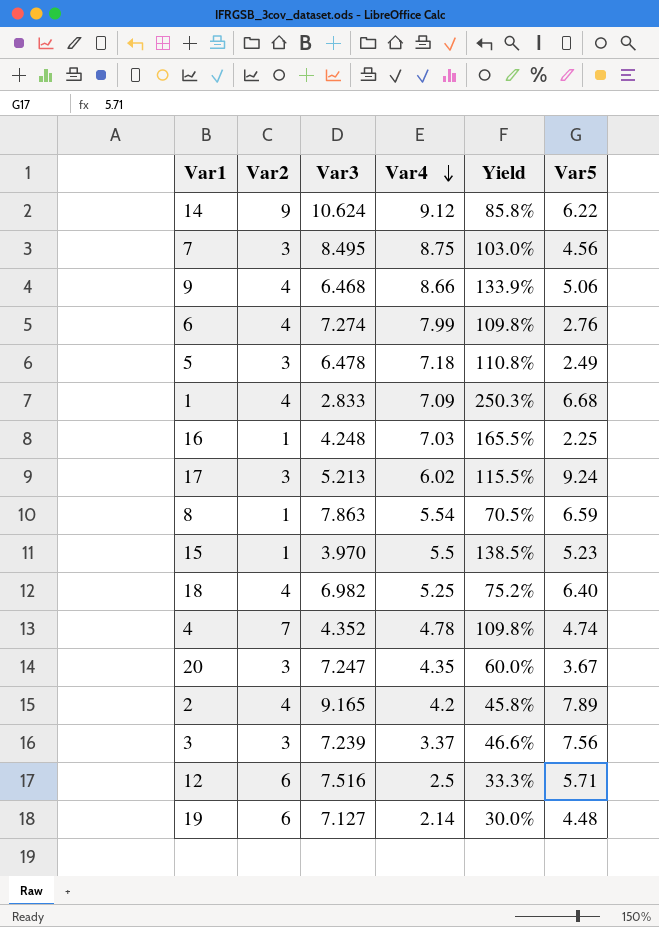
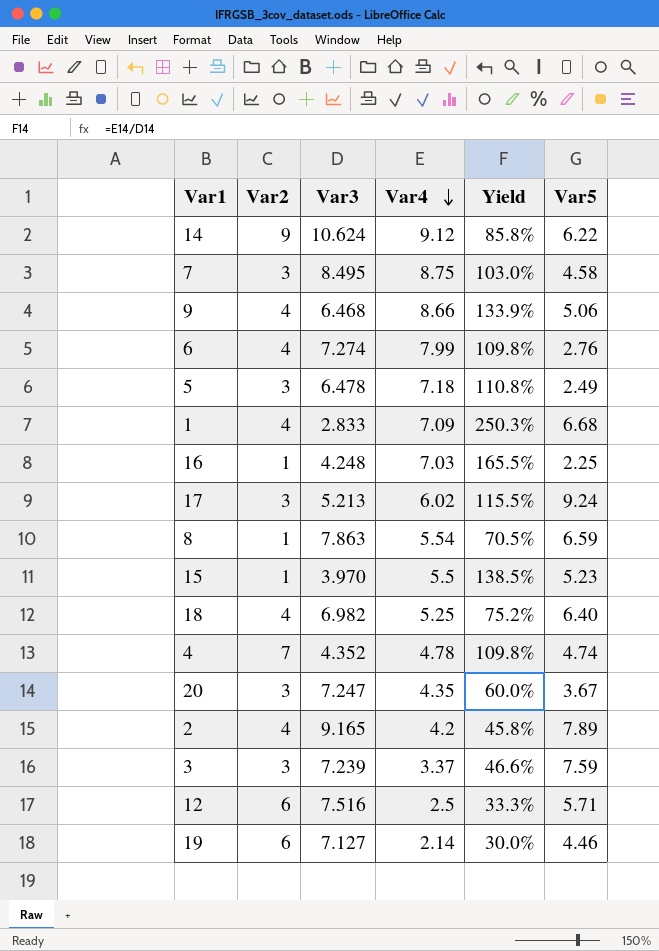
7 | Var5: 4.56 -> 4.58
3 | Var5: 7.56 -> 7.59
19 | Var5: 4.48 -> 4.46

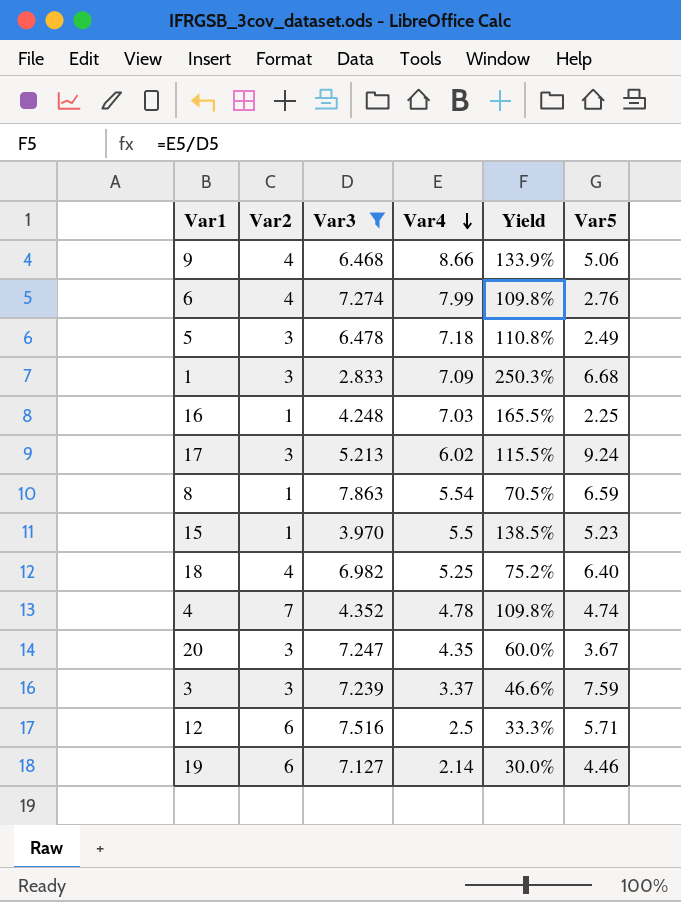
filter: none -> Var3 <= 7.863
1 | Var2: 4 -> 3

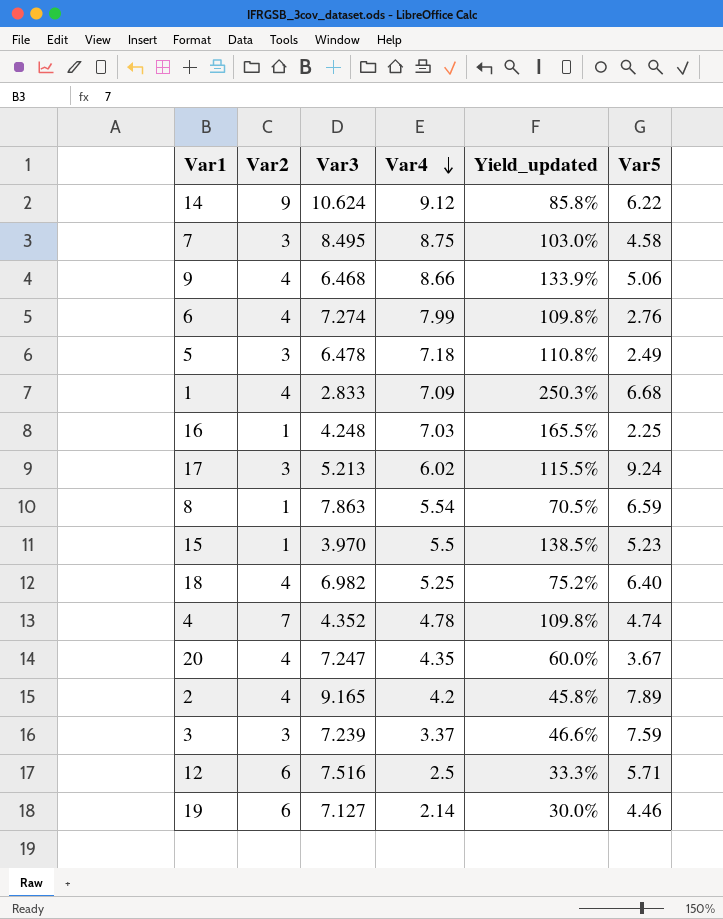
filter: Var3 <= 7.863 -> none
column name: Yield -> Yield_updated
1 | Var2: 3 -> 4
20 | Var2: 3 -> 4

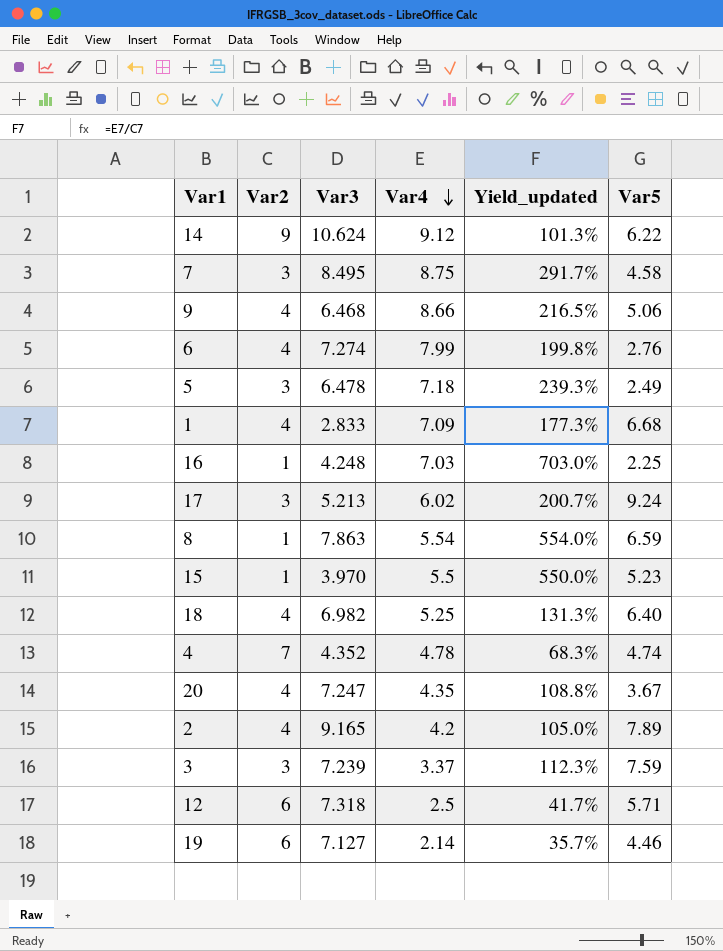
column Yield_updated | formula: [Var4] / [Var3] -> [Var4] / [Var2]
12 | Var3: 7.516 -> 7.318

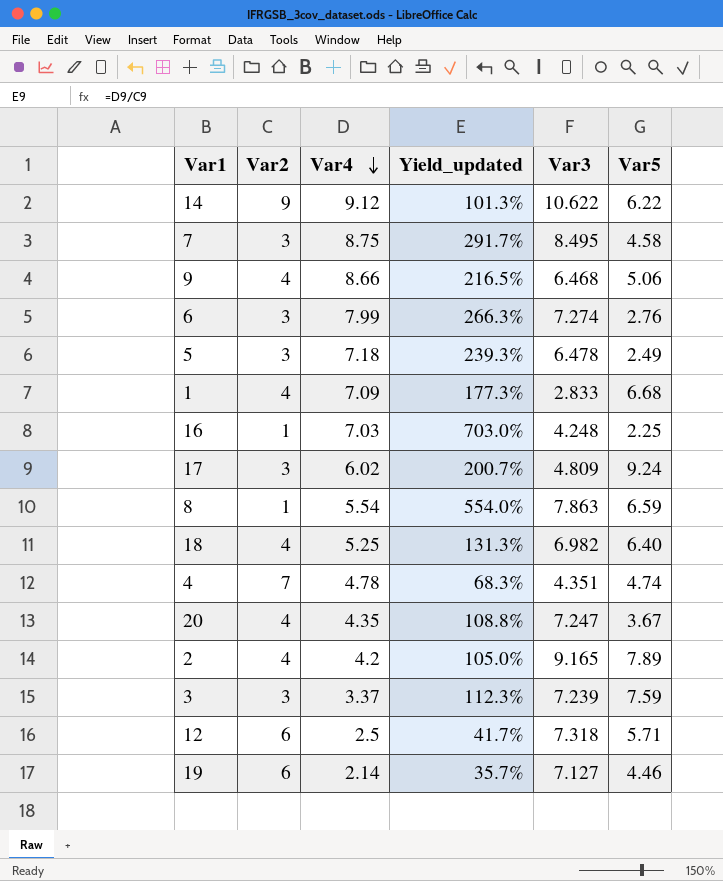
column Var3 | position: 3 -> 5
row 15: 1 | 3.970 | 5.5 | 550.0% | 5.23 -> none
14 | Var3: 10.624 -> 10.622
6 | Var2: 4 -> 3
6 | Yield_updated: 199.8% -> 266.3%
17 | Var3: 5.213 -> 4.809
4 | Var3: 4.352 -> 4.351

